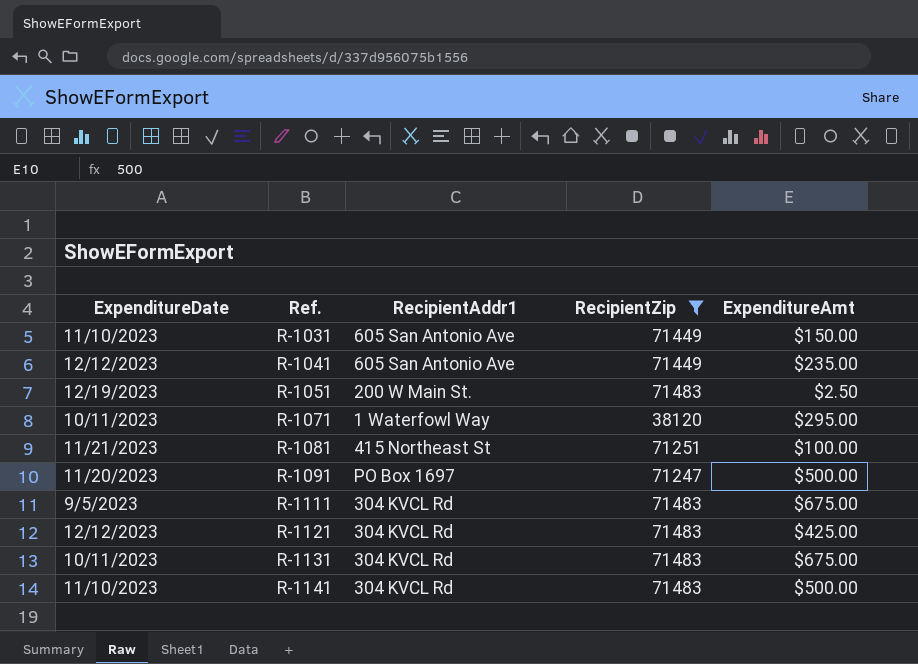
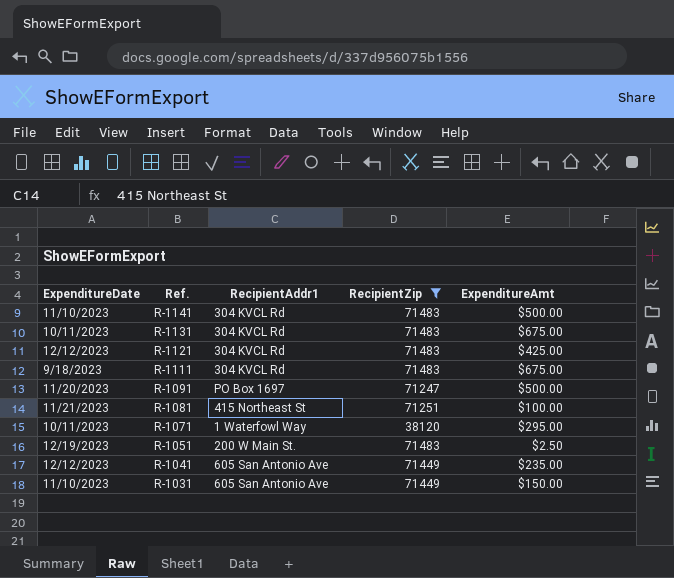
row order: Ref. ascending -> Ref. descending
R-1111 | ExpenditureDate: 9/5/2023 -> 9/18/2023

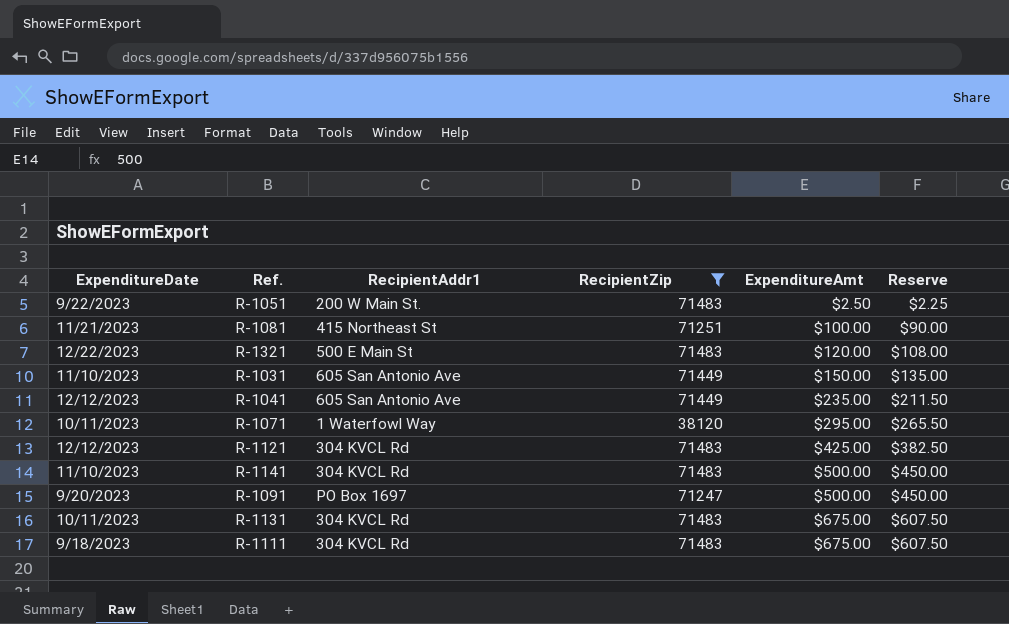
row order: Ref. descending -> ExpenditureAmt ascending
column Reserve | formula: none -> [ExpenditureAmt] * 0.9
R-1051 | ExpenditureDate: 12/19/2023 -> 9/22/2023
row R-1321: none -> 12/22/2023 | 500 E Main St | 71483 | $120.00 | $108.00
R-1091 | ExpenditureDate: 11/20/2023 -> 9/20/2023

